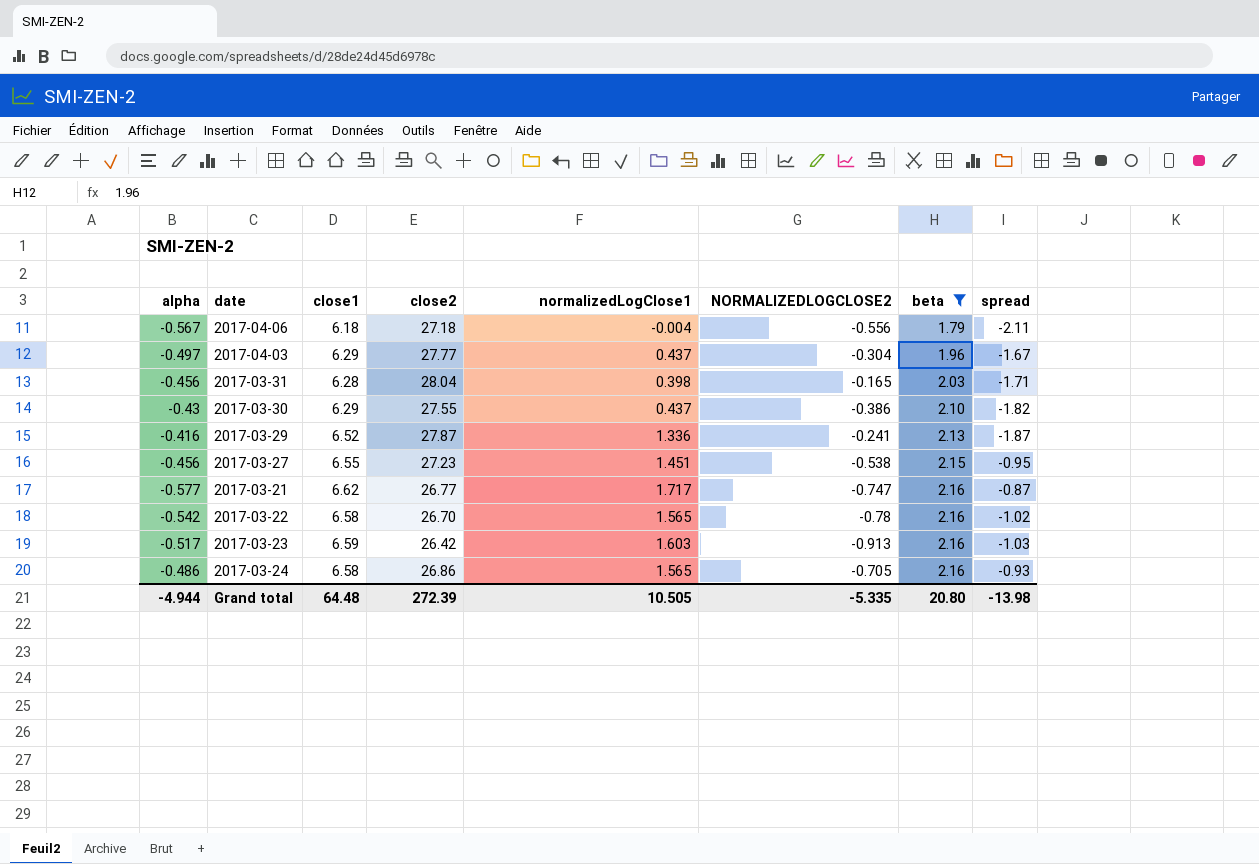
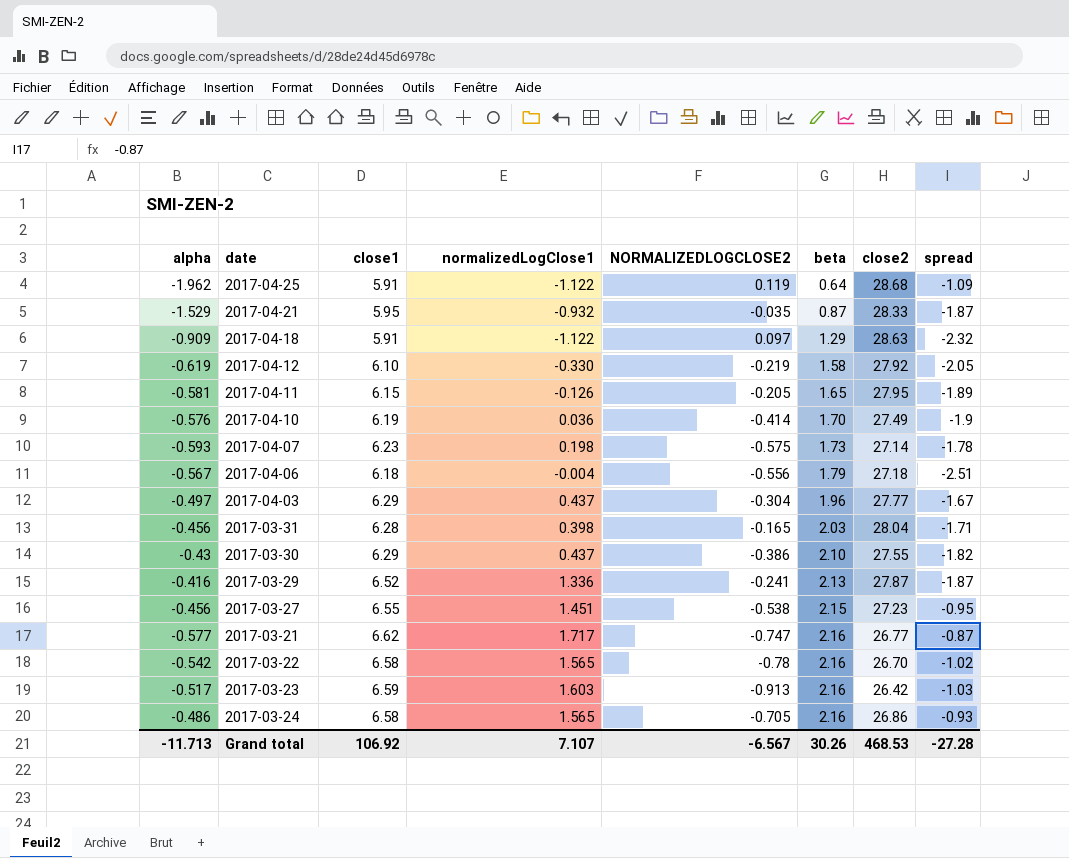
filter: beta >= 1.79 -> none
column close2 | position: 4 -> 7
2017-04-06 | spread: -2.11 -> -2.51
Grand total | alpha: -4.944 -> -11.713
Grand total | close1: 64.48 -> 106.92
Grand total | normalizedLogClose1: 10.505 -> 7.107
Grand total | NORMALIZEDLOGCLOSE2: -5.335 -> -6.567
Grand total | beta: 20.80 -> 30.26
Grand total | close2: 272.39 -> 468.53
Grand total | spread: -13.98 -> -27.28

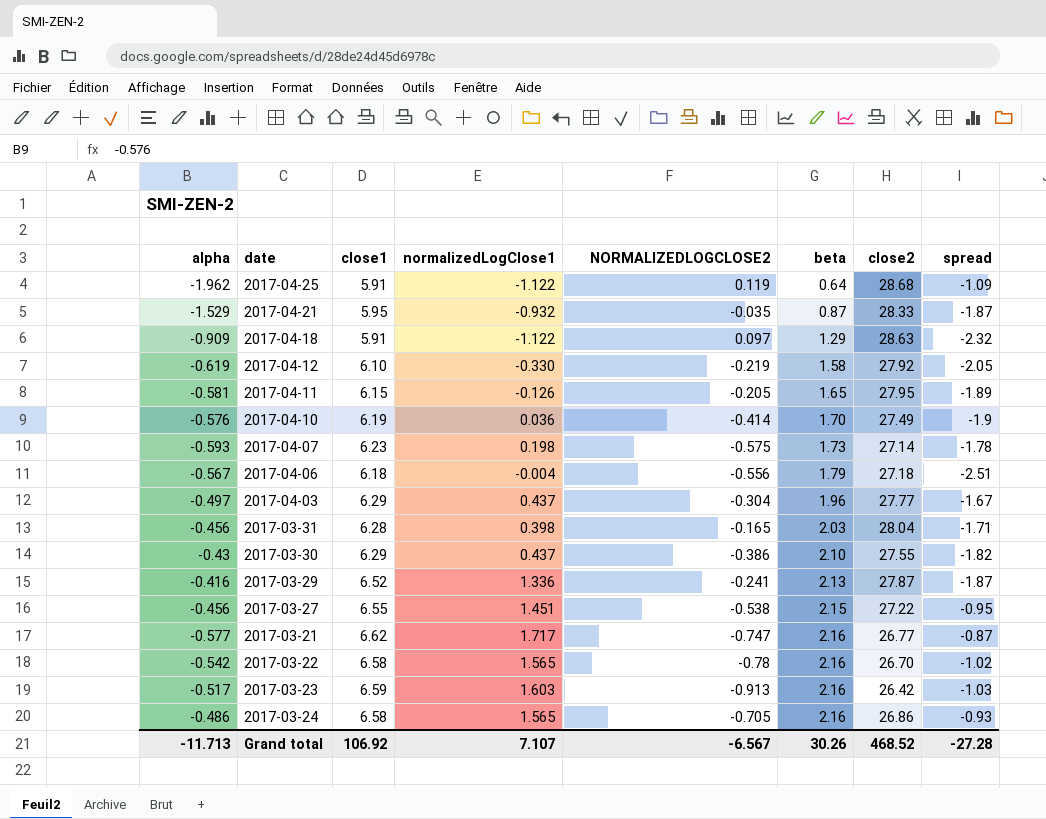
2017-03-27 | close2: 27.23 -> 27.22
Grand total | close2: 468.53 -> 468.52

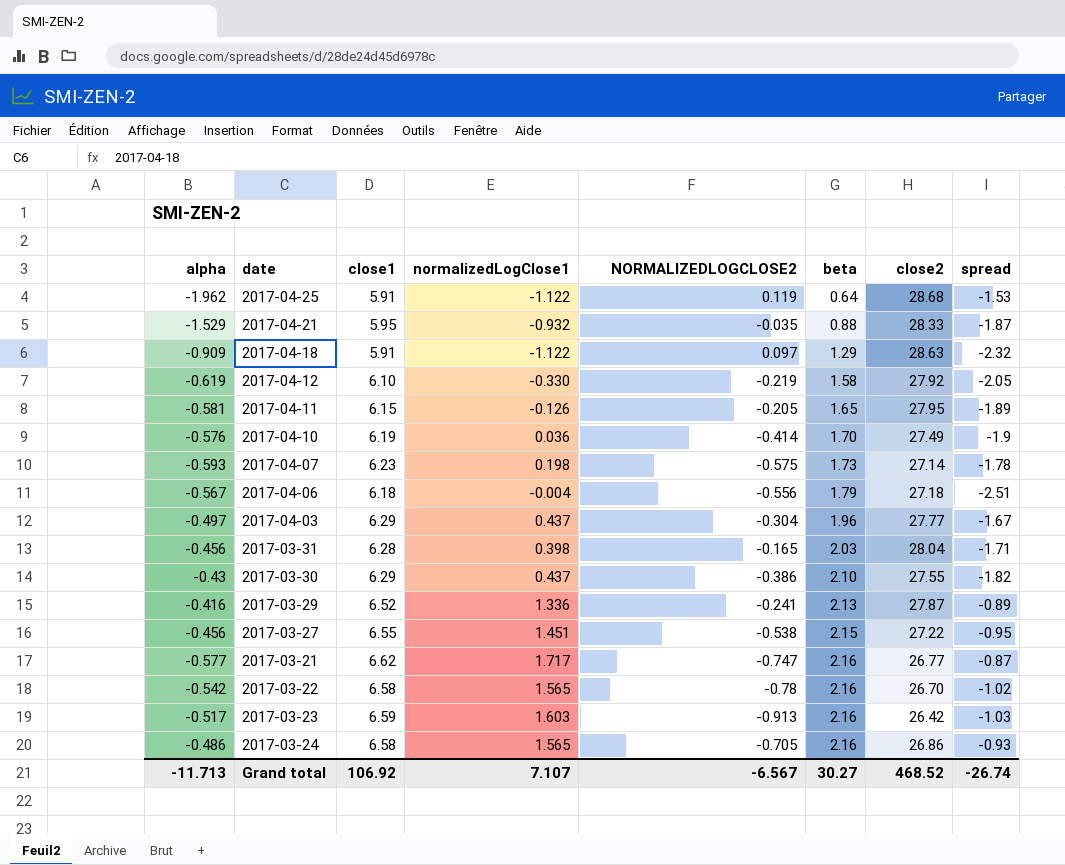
2017-04-25 | spread: -1.09 -> -1.53
2017-04-21 | beta: 0.87 -> 0.88
2017-03-29 | spread: -1.87 -> -0.89
Grand total | beta: 30.26 -> 30.27
Grand total | spread: -27.28 -> -26.74

